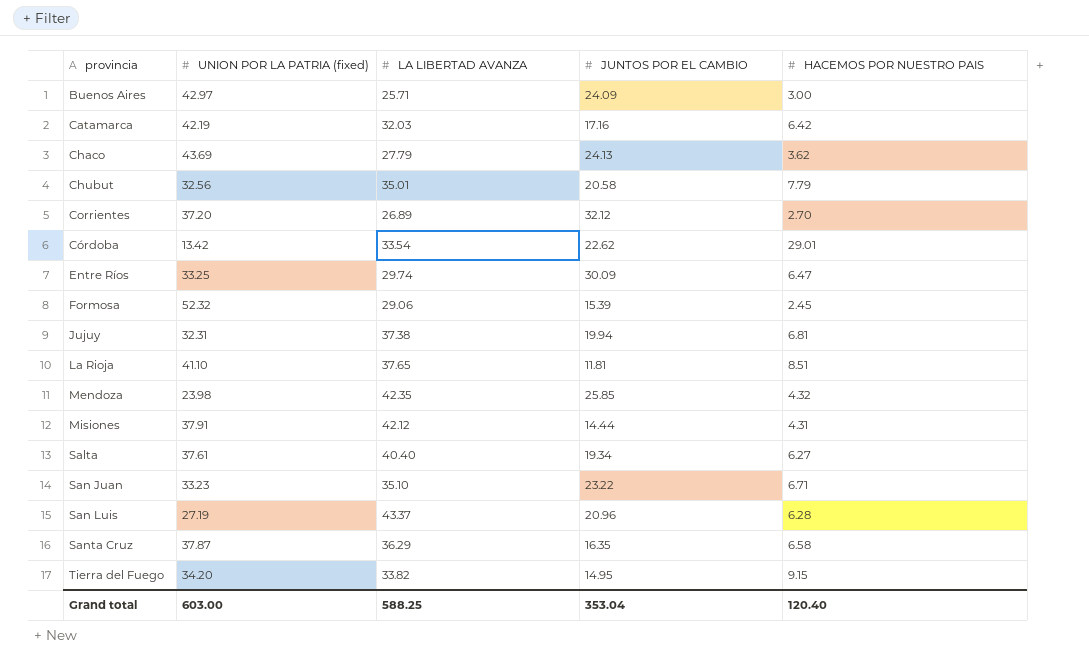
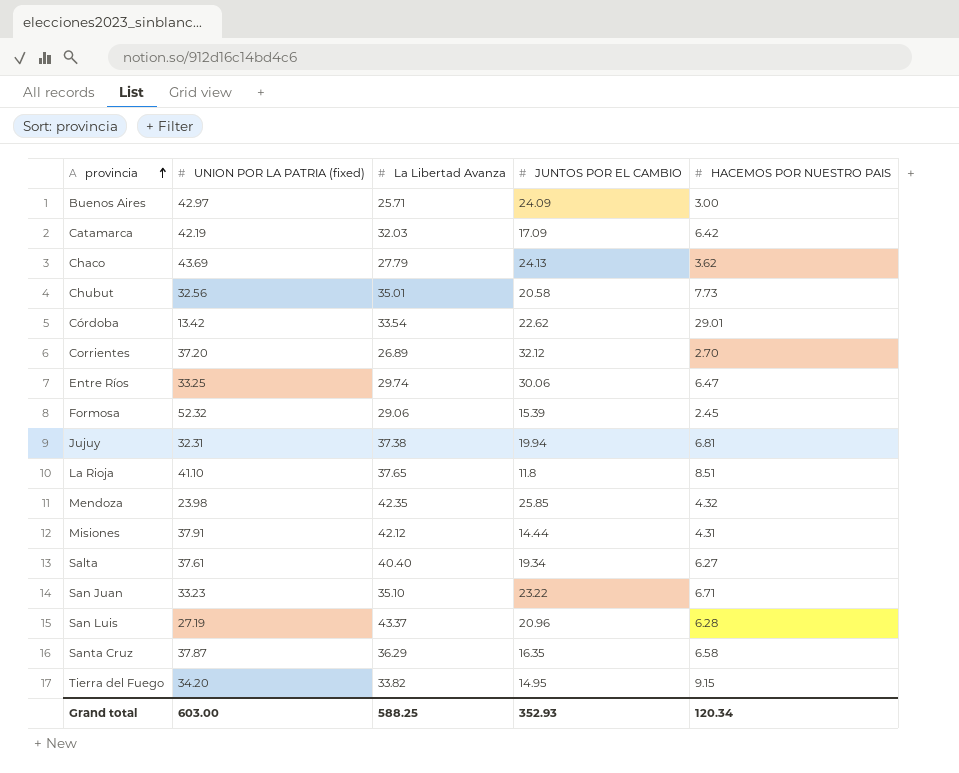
row order: none -> provincia ascending
column name: LA LIBERTAD AVANZA -> La Libertad Avanza
Catamarca | JUNTOS POR EL CAMBIO: 17.16 -> 17.09
Chubut | HACEMOS POR NUESTRO PAIS: 7.79 -> 7.73
Entre Ríos | JUNTOS POR EL CAMBIO: 30.09 -> 30.06
La Rioja | JUNTOS POR EL CAMBIO: 11.81 -> 11.8
Grand total | JUNTOS POR EL CAMBIO: 353.04 -> 352.93
Grand total | HACEMOS POR NUESTRO PAIS: 120.40 -> 120.34

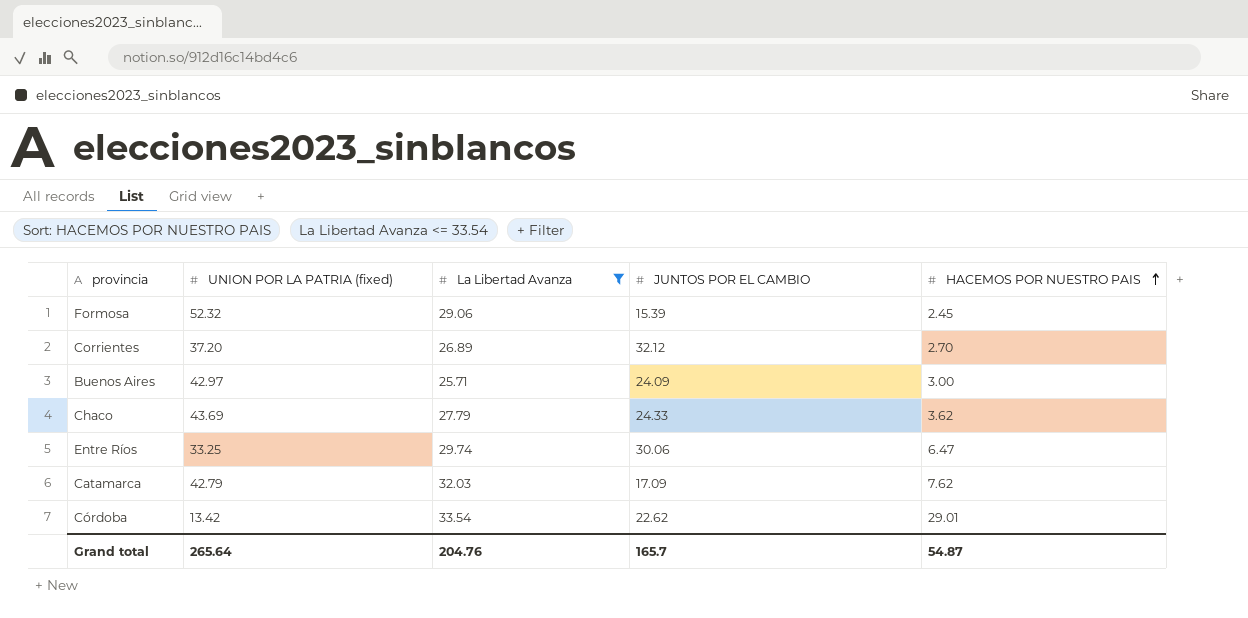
filter: none -> La Libertad Avanza <= 33.54
row order: provincia ascending -> HACEMOS POR NUESTRO PAIS ascending
Chaco | JUNTOS POR EL CAMBIO: 24.13 -> 24.33
Catamarca | UNION POR LA PATRIA (fixed): 42.19 -> 42.79
Catamarca | HACEMOS POR NUESTRO PAIS: 6.42 -> 7.62
Grand total | UNION POR LA PATRIA (fixed): 603.00 -> 265.64
Grand total | La Libertad Avanza: 588.25 -> 204.76
Grand total | JUNTOS POR EL CAMBIO: 352.93 -> 165.7
Grand total | HACEMOS POR NUESTRO PAIS: 120.34 -> 54.87

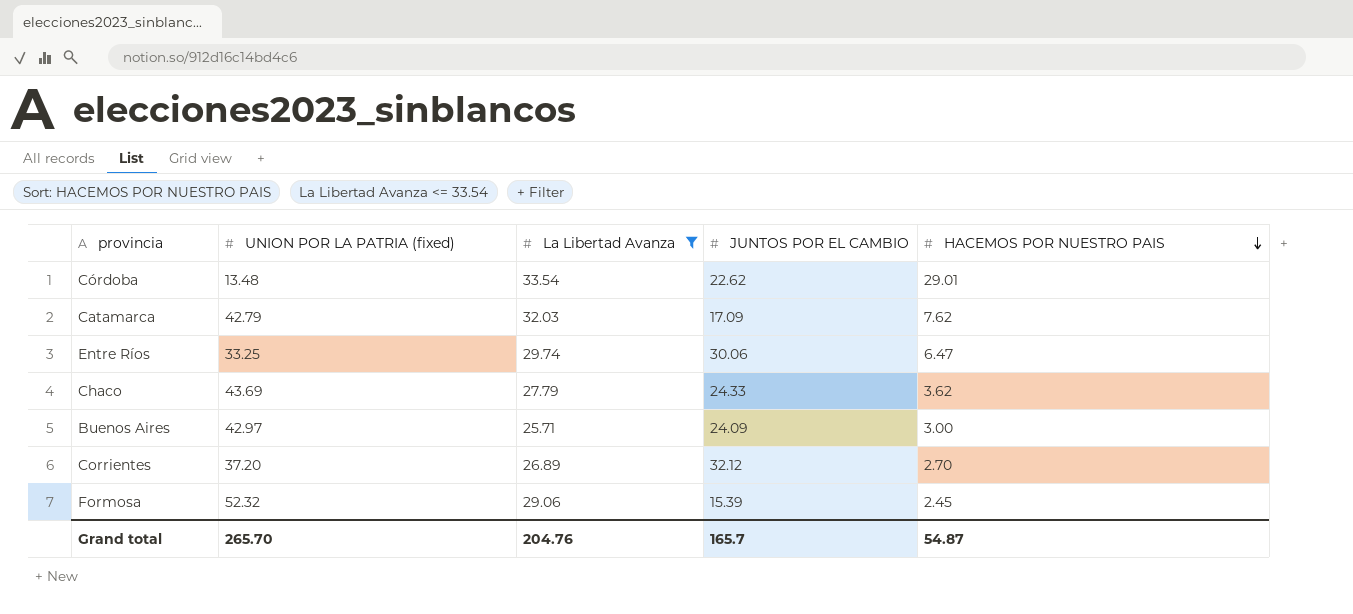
row order: HACEMOS POR NUESTRO PAIS ascending -> HACEMOS POR NUESTRO PAIS descending
Córdoba | UNION POR LA PATRIA (fixed): 13.42 -> 13.48
Grand total | UNION POR LA PATRIA (fixed): 265.64 -> 265.70

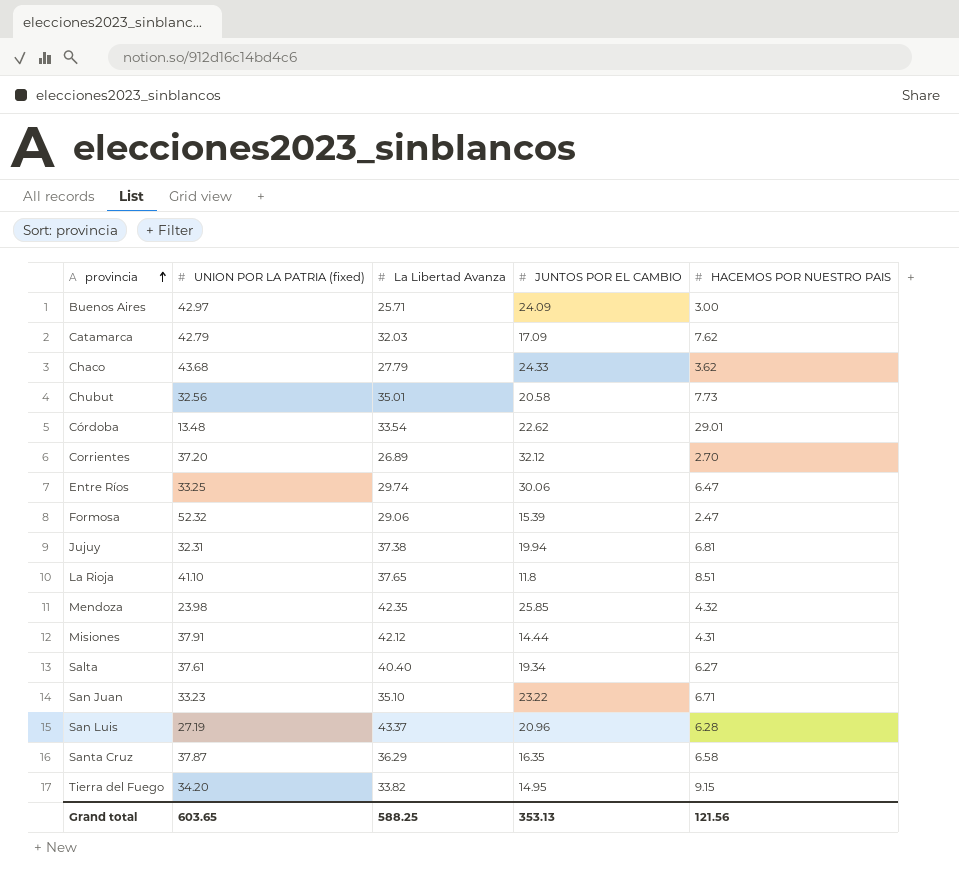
filter: La Libertad Avanza <= 33.54 -> none
row order: HACEMOS POR NUESTRO PAIS descending -> provincia ascending
Chaco | UNION POR LA PATRIA (fixed): 43.69 -> 43.68
Formosa | HACEMOS POR NUESTRO PAIS: 2.45 -> 2.47
Grand total | UNION POR LA PATRIA (fixed): 265.70 -> 603.65
Grand total | La Libertad Avanza: 204.76 -> 588.25
Grand total | JUNTOS POR EL CAMBIO: 165.7 -> 353.13
Grand total | HACEMOS POR NUESTRO PAIS: 54.87 -> 121.56

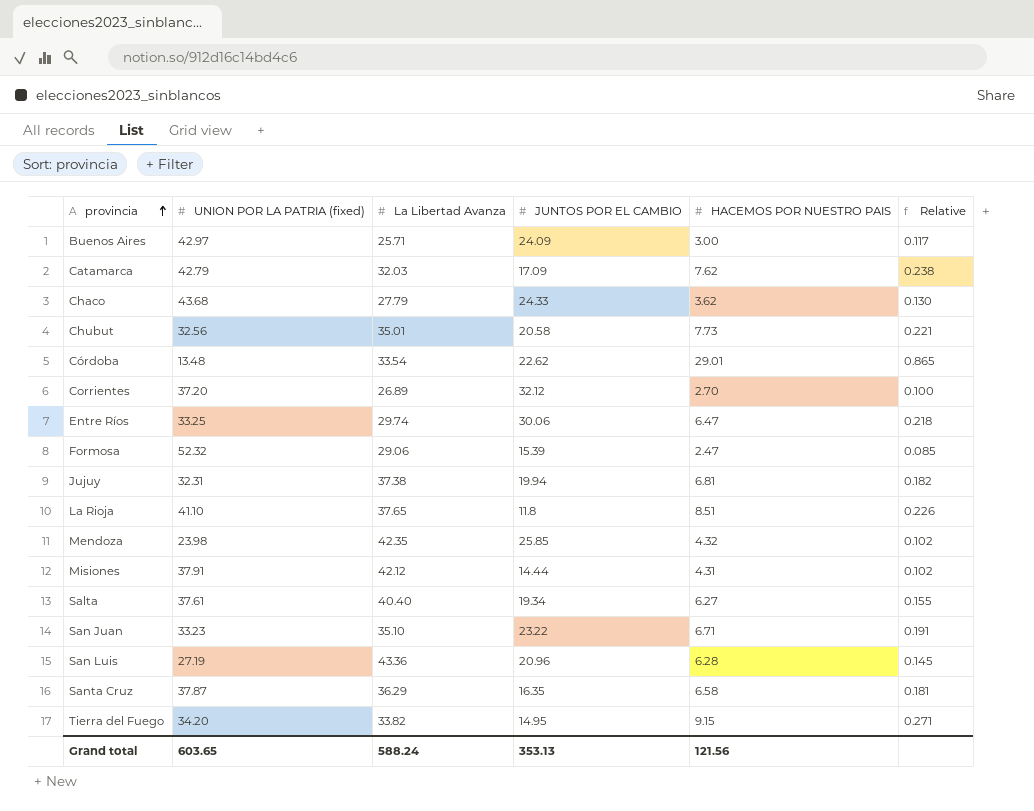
column Relative | formula: none -> [HACEMOS POR NUESTRO PAIS] / [La Libertad Avanza]
San Luis | La Libertad Avanza: 43.37 -> 43.36
Grand total | La Libertad Avanza: 588.25 -> 588.24

